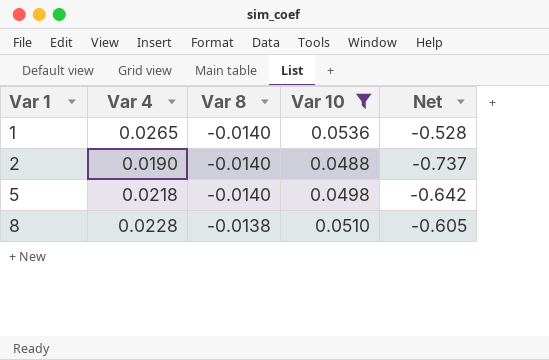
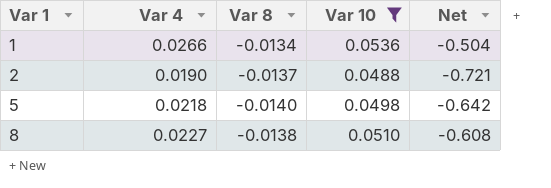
1 | Var 4: 0.0265 -> 0.0266
1 | Var 8: -0.0140 -> -0.0134
1 | Net: -0.528 -> -0.504
2 | Var 8: -0.0140 -> -0.0137
2 | Net: -0.737 -> -0.721
8 | Var 4: 0.0228 -> 0.0227
8 | Net: -0.605 -> -0.608

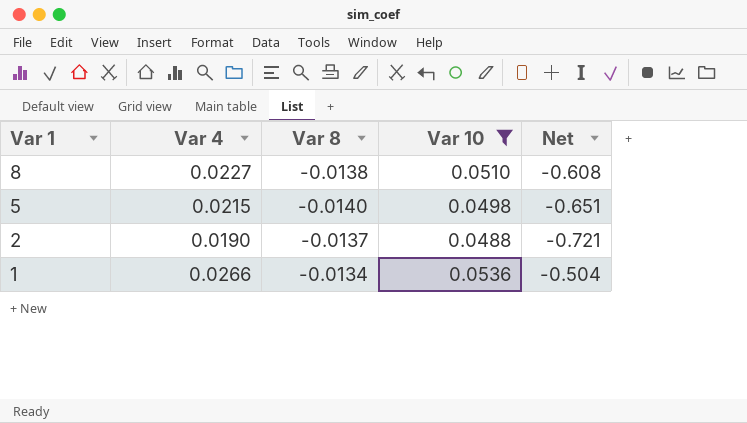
row order: Var 1 ascending -> Var 1 descending
5 | Var 4: 0.0218 -> 0.0215
5 | Net: -0.642 -> -0.651

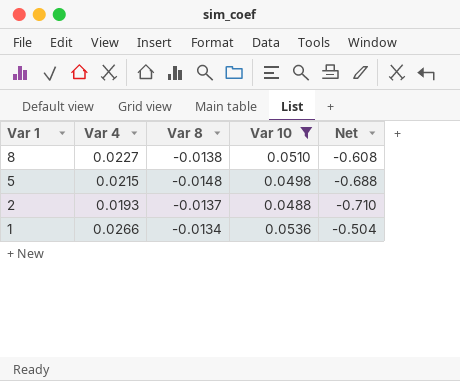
5 | Var 8: -0.0140 -> -0.0148
5 | Net: -0.651 -> -0.688
2 | Var 4: 0.0190 -> 0.0193
2 | Net: -0.721 -> -0.710

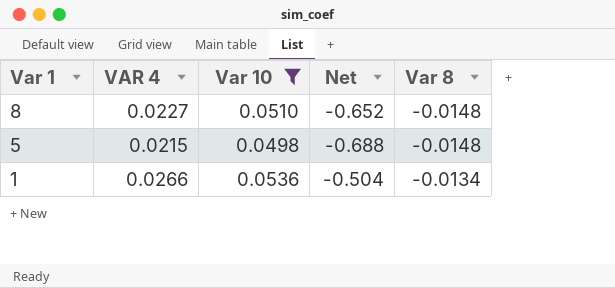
column name: Var 4 -> VAR 4
column Var 8 | position: 3 -> 5
row 2: 0.0193 | -0.0137 | 0.0488 | -0.710 -> none
8 | Net: -0.608 -> -0.652
8 | Var 8: -0.0138 -> -0.0148

